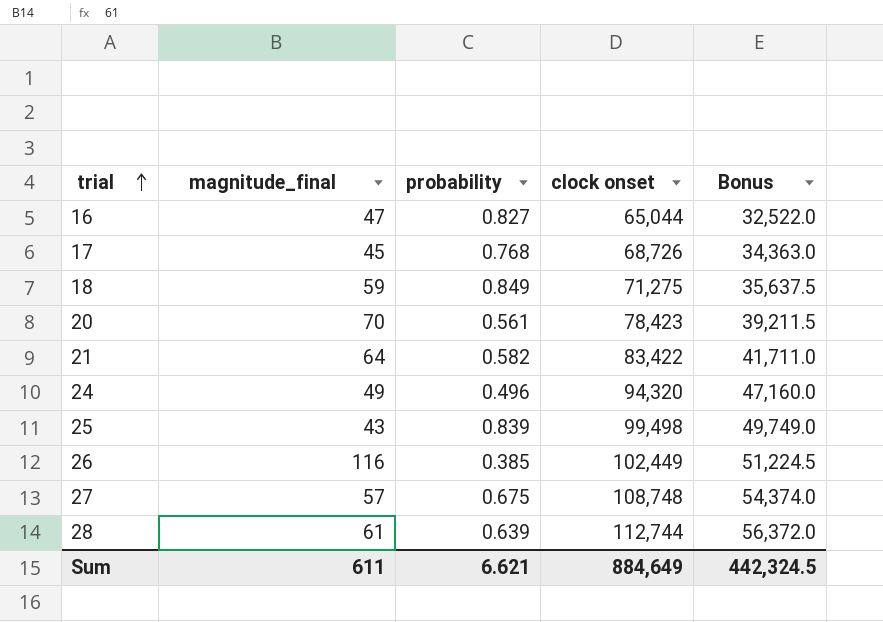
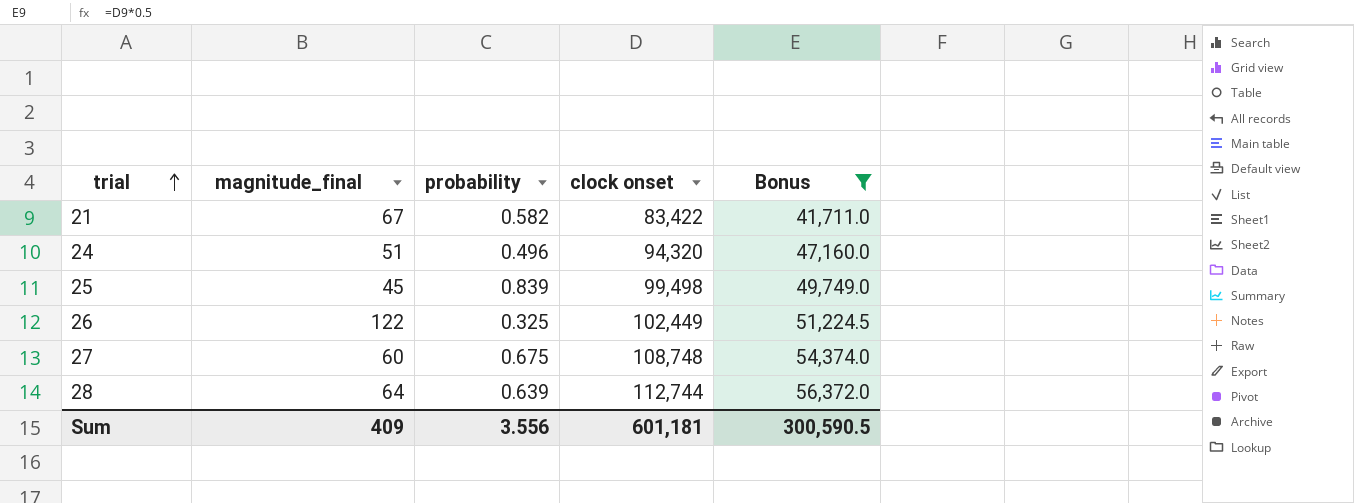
filter: none -> Bonus >= 41,711.0
21 | magnitude_final: 64 -> 67
24 | magnitude_final: 49 -> 51
25 | magnitude_final: 43 -> 45
26 | magnitude_final: 116 -> 122
26 | probability: 0.385 -> 0.325
27 | magnitude_final: 57 -> 60
28 | magnitude_final: 61 -> 64
Sum | magnitude_final: 611 -> 409
Sum | probability: 6.621 -> 3.556
Sum | clock onset: 884,649 -> 601,181
Sum | Bonus: 442,324.5 -> 300,590.5

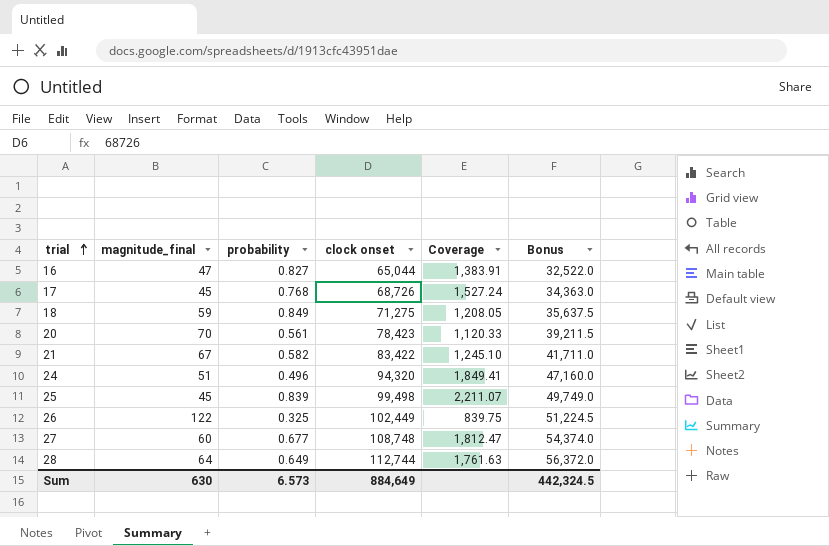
filter: Bonus >= 41,711.0 -> none
column Coverage | formula: none -> [clock onset] / [magnitude_final]
27 | probability: 0.675 -> 0.677
28 | probability: 0.639 -> 0.649
Sum | magnitude_final: 409 -> 630
Sum | probability: 3.556 -> 6.573
Sum | clock onset: 601,181 -> 884,649
Sum | Bonus: 300,590.5 -> 442,324.5

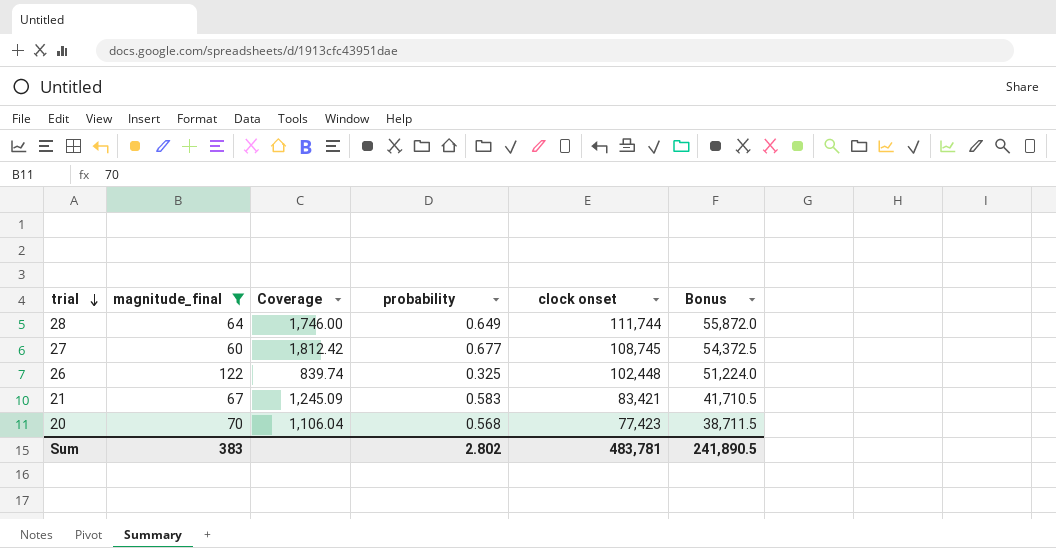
filter: none -> magnitude_final >= 60
row order: trial ascending -> trial descending
column Coverage | position: 5 -> 3
28 | Coverage: 1,761.63 -> 1,746.00
28 | clock onset: 112,744 -> 111,744
28 | Bonus: 56,372.0 -> 55,872.0
27 | Coverage: 1,812.47 -> 1,812.42
27 | clock onset: 108,748 -> 108,745
27 | Bonus: 54,374.0 -> 54,372.5
26 | Coverage: 839.75 -> 839.74
26 | clock onset: 102,449 -> 102,448
26 | Bonus: 51,224.5 -> 51,224.0
21 | Coverage: 1,245.10 -> 1,245.09
21 | probability: 0.582 -> 0.583
21 | clock onset: 83,422 -> 83,421
21 | Bonus: 41,711.0 -> 41,710.5
20 | Coverage: 1,120.33 -> 1,106.04
20 | probability: 0.561 -> 0.568
20 | clock onset: 78,423 -> 77,423
20 | Bonus: 39,211.5 -> 38,711.5
Sum | magnitude_final: 630 -> 383
Sum | probability: 6.573 -> 2.802
Sum | clock onset: 884,649 -> 483,781
Sum | Bonus: 442,324.5 -> 241,890.5

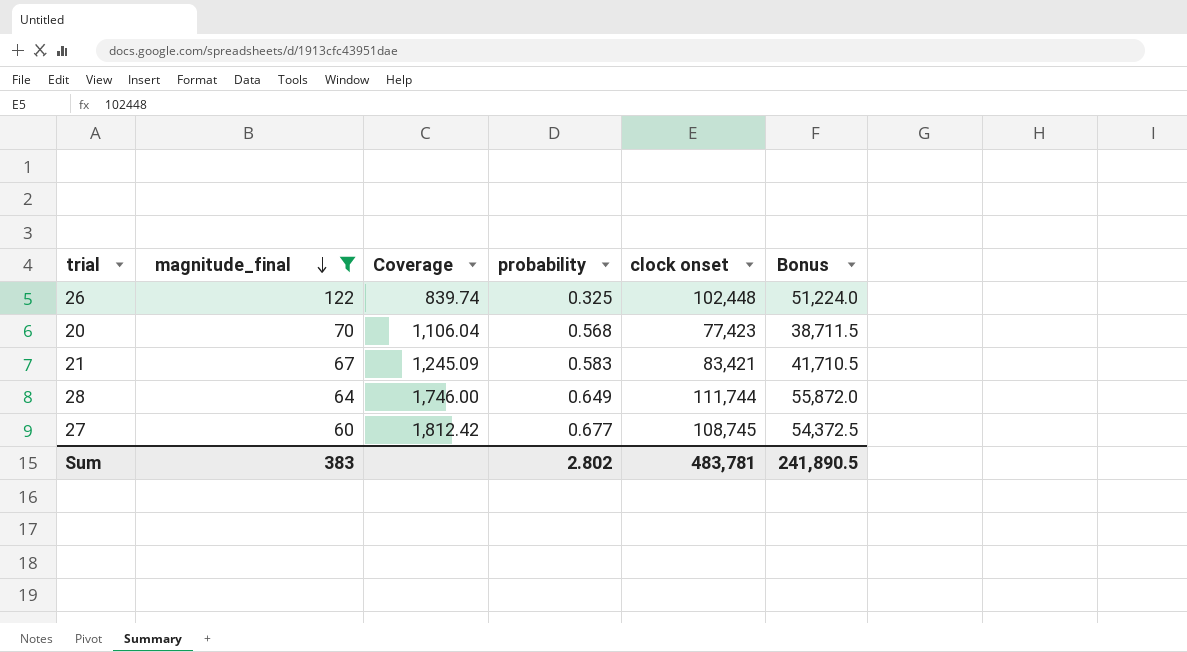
row order: trial descending -> magnitude_final descending

